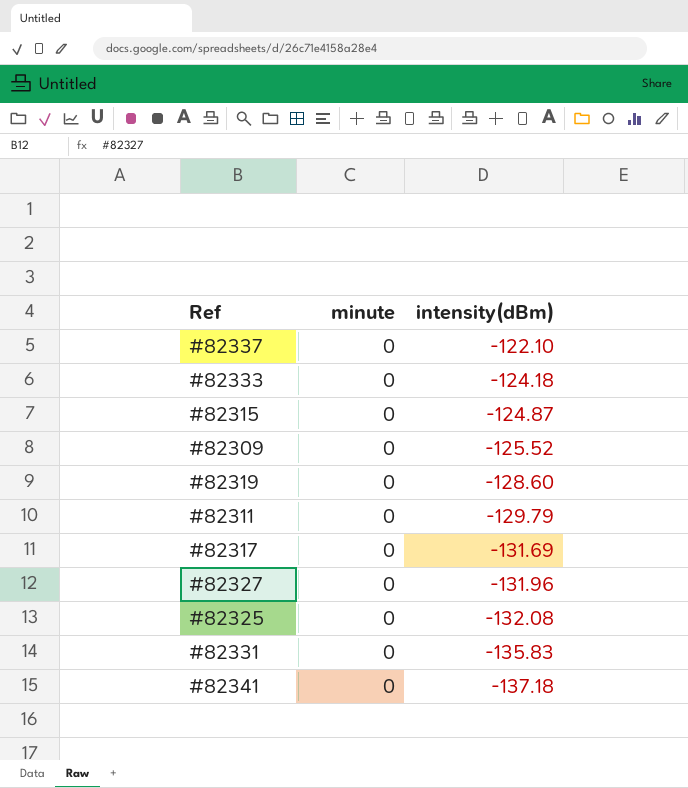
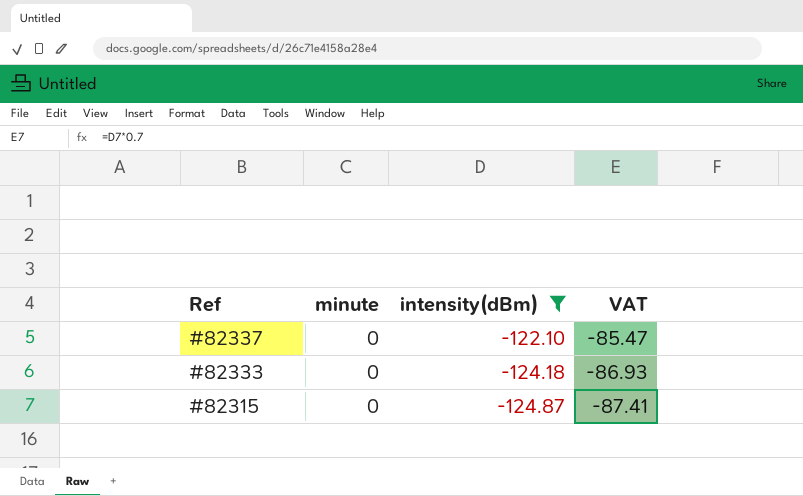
filter: none -> intensity(dBm) >= -124.87
column VAT | formula: none -> [intensity(dBm)] * 0.7

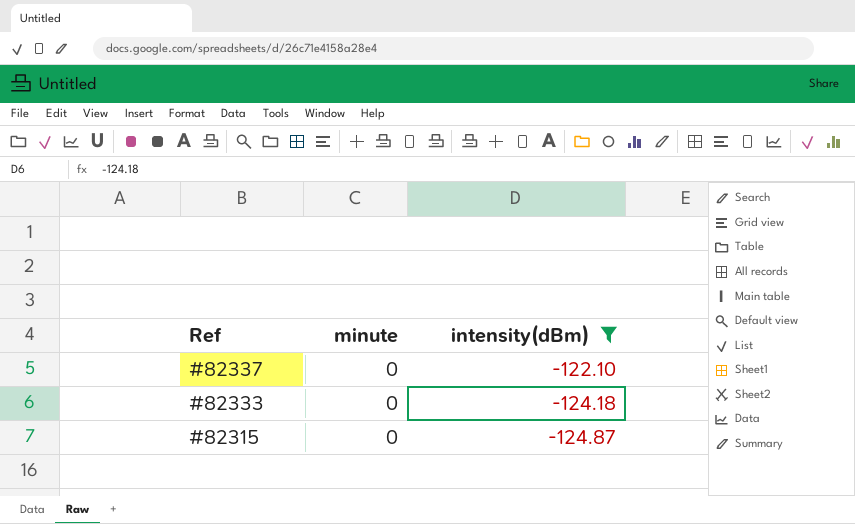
column VAT | formula: [intensity(dBm)] * 0.7 -> none

